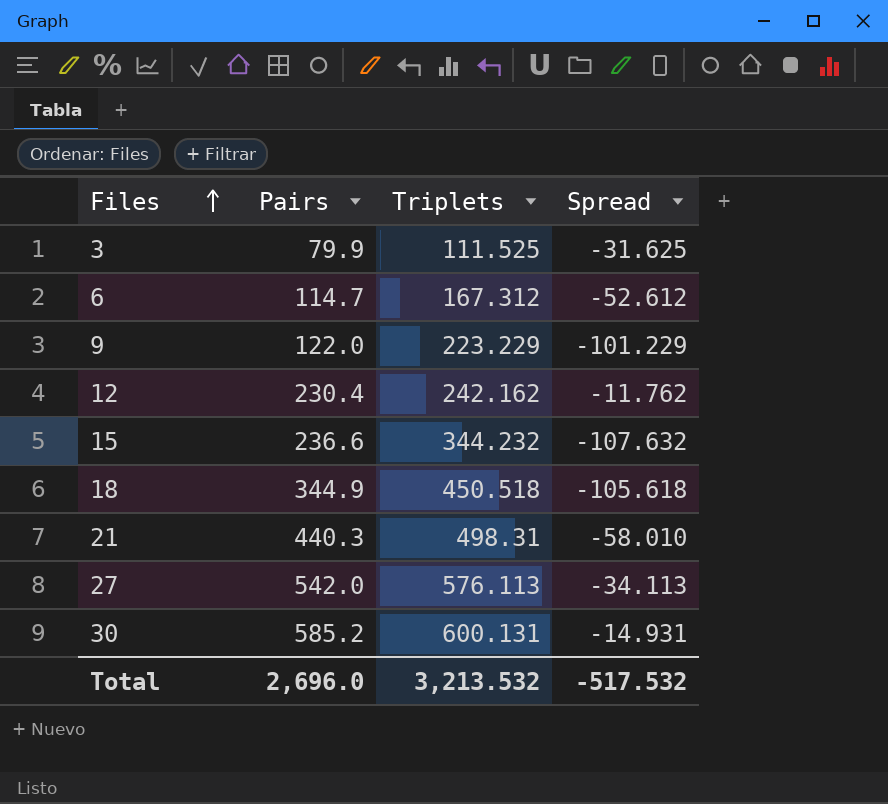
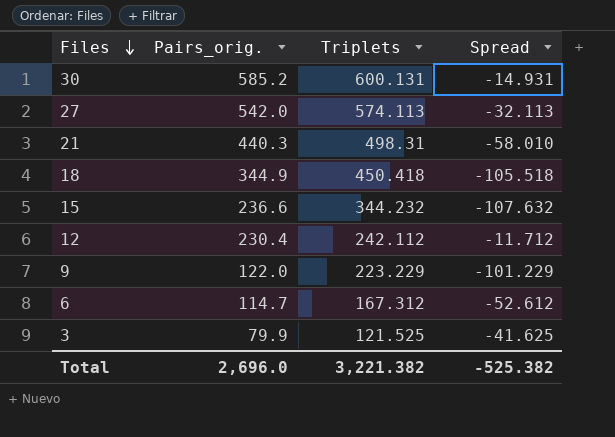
row order: Files ascending -> Files descending
column name: Pairs -> Pairs_orig.
27 | Triplets: 576.113 -> 574.113
27 | Spread: -34.113 -> -32.113
18 | Triplets: 450.518 -> 450.418
18 | Spread: -105.618 -> -105.518
12 | Triplets: 242.162 -> 242.112
12 | Spread: -11.762 -> -11.712
3 | Triplets: 111.525 -> 121.525
3 | Spread: -31.625 -> -41.625
Total | Triplets: 3,213.532 -> 3,221.382
Total | Spread: -517.532 -> -525.382

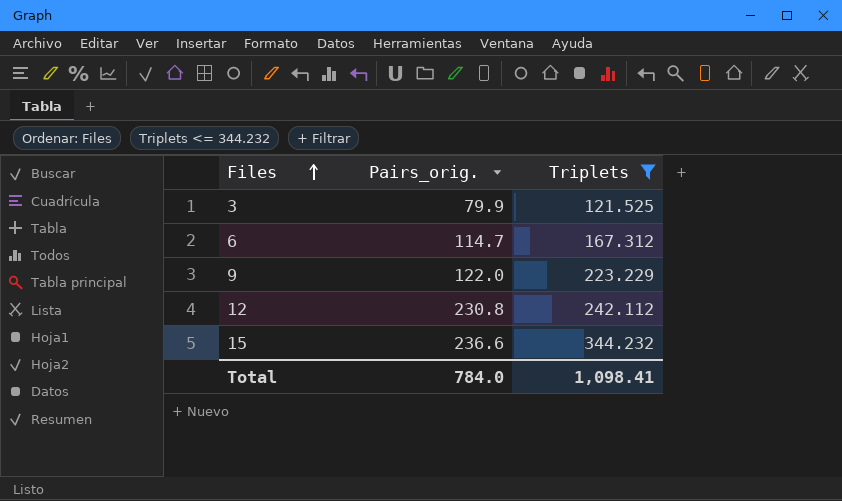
filter: none -> Triplets <= 344.232
row order: Files descending -> Files ascending
column Spread | formula: [Pairs_orig.] - [Triplets] -> none
12 | Pairs_orig.: 230.4 -> 230.8
Total | Pairs_orig.: 2,696.0 -> 784.0
Total | Triplets: 3,221.382 -> 1,098.41

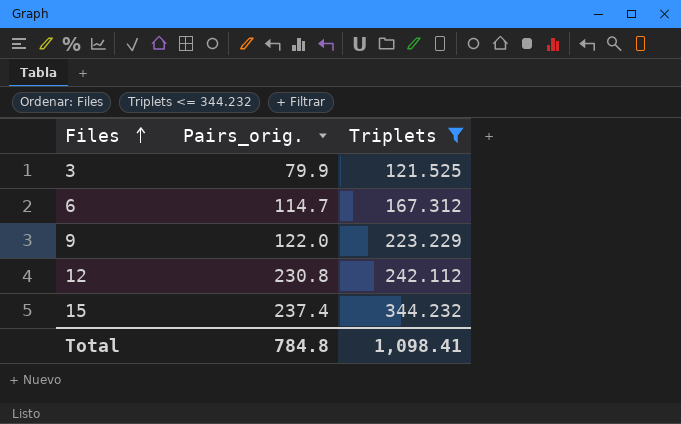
15 | Pairs_orig.: 236.6 -> 237.4
Total | Pairs_orig.: 784.0 -> 784.8

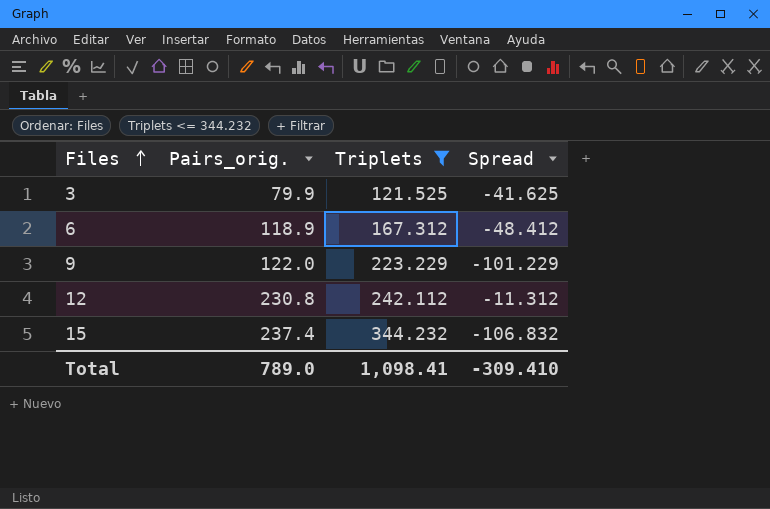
column Spread | formula: none -> [Pairs_orig.] - [Triplets]
6 | Pairs_orig.: 114.7 -> 118.9
Total | Pairs_orig.: 784.8 -> 789.0

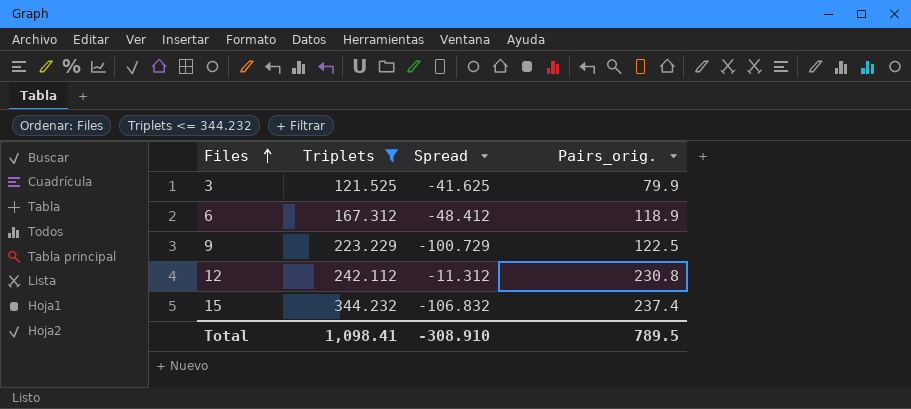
column Pairs_orig. | position: 2 -> 4
9 | Spread: -101.229 -> -100.729
9 | Pairs_orig.: 122.0 -> 122.5
Total | Spread: -309.410 -> -308.910
Total | Pairs_orig.: 789.0 -> 789.5

